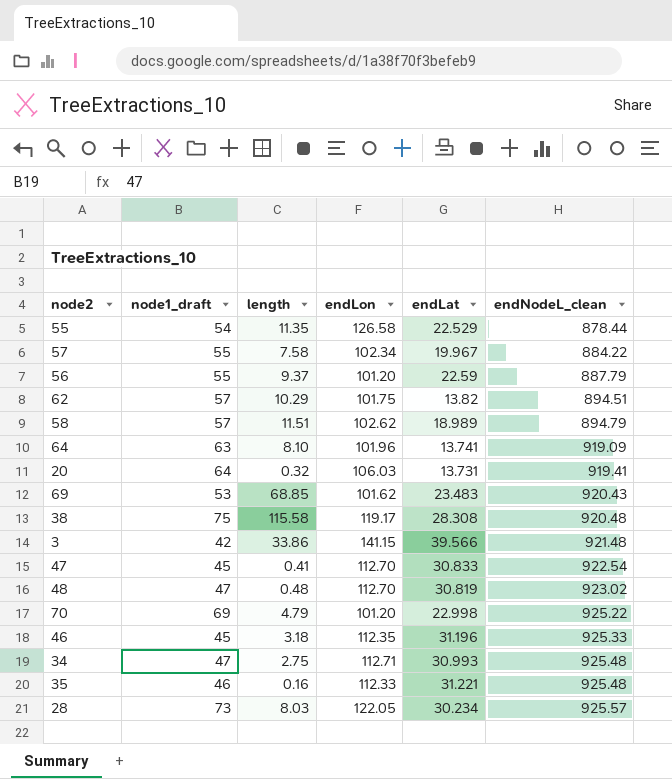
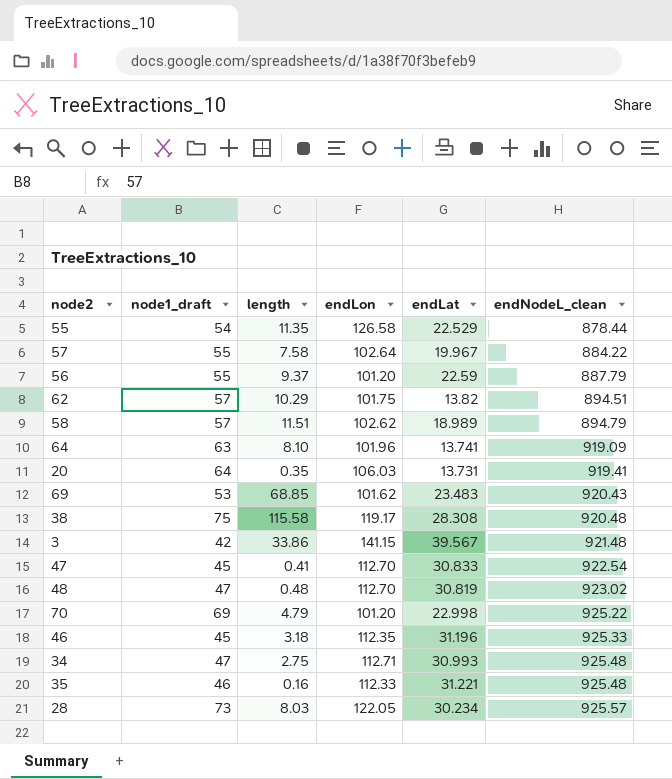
57 | endLon: 102.34 -> 102.64
20 | length: 0.32 -> 0.35
3 | endLat: 39.566 -> 39.567

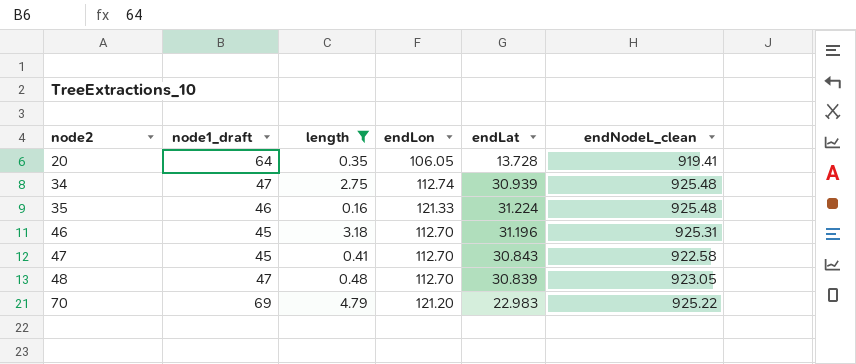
filter: none -> length <= 4.79
row order: endNodeL_clean ascending -> node2 ascending
20 | endLon: 106.03 -> 106.05
20 | endLat: 13.731 -> 13.728
34 | endLon: 112.71 -> 112.74
34 | endLat: 30.993 -> 30.939
35 | endLon: 112.33 -> 121.33
35 | endLat: 31.221 -> 31.224
46 | endLon: 112.35 -> 112.70
46 | endNodeL_clean: 925.33 -> 925.31
47 | endLat: 30.833 -> 30.843
47 | endNodeL_clean: 922.54 -> 922.58
48 | endLat: 30.819 -> 30.839
48 | endNodeL_clean: 923.02 -> 923.05
70 | endLon: 101.20 -> 121.20
70 | endLat: 22.998 -> 22.983

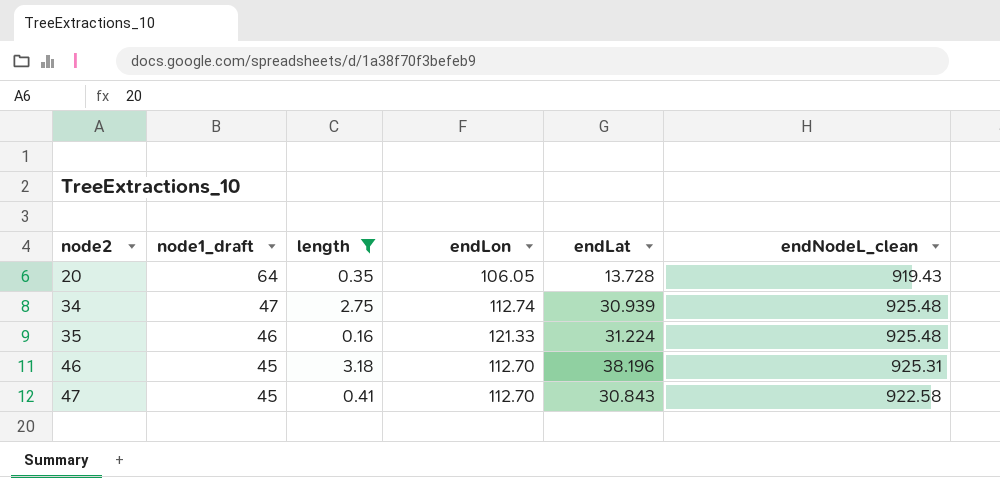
row 48: 47 | 0.48 | 112.70 | 30.839 | 923.05 -> none
row 70: 69 | 4.79 | 121.20 | 22.983 | 925.22 -> none
20 | endNodeL_clean: 919.41 -> 919.43
46 | endLat: 31.196 -> 38.196

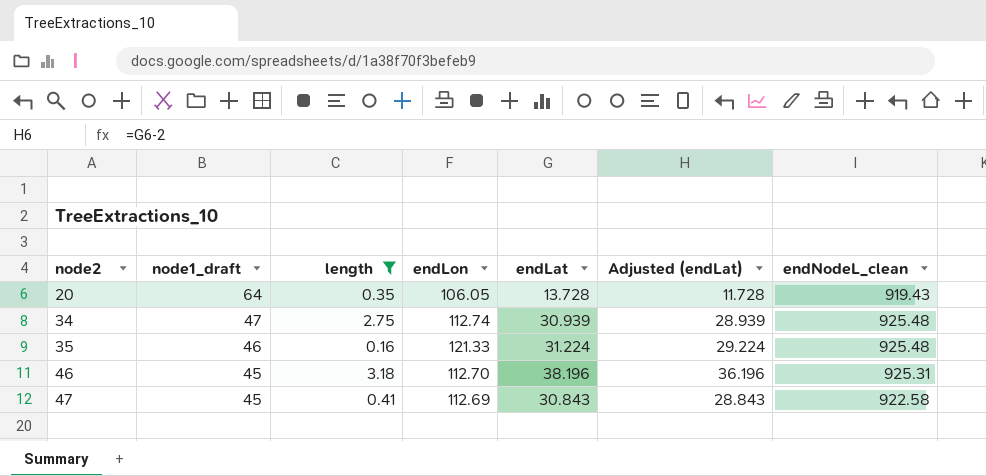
column Adjusted (endLat) | formula: none -> [endLat] - 2
47 | endLon: 112.70 -> 112.69

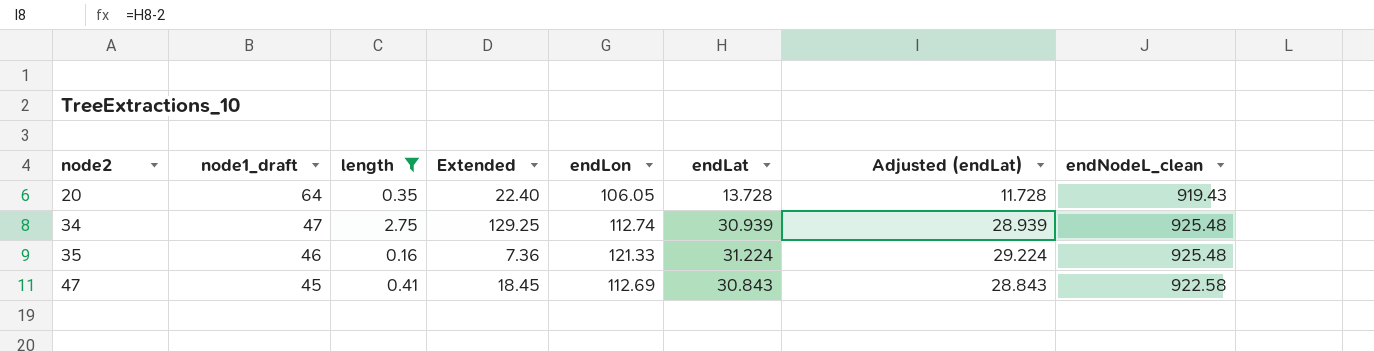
column Extended | formula: none -> [node1_draft] * [length]
row 46: 45 | 3.18 | 112.70 | 38.196 | 36.196 | 925.31 -> none

